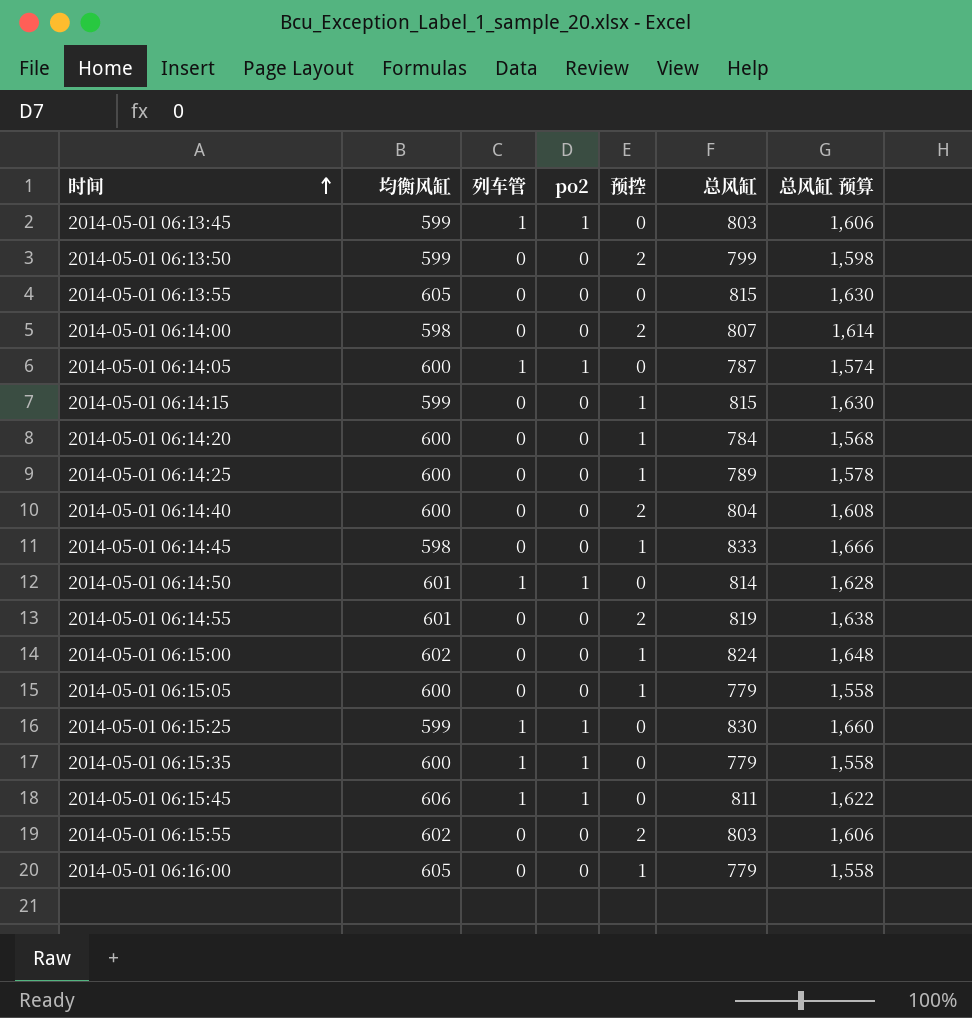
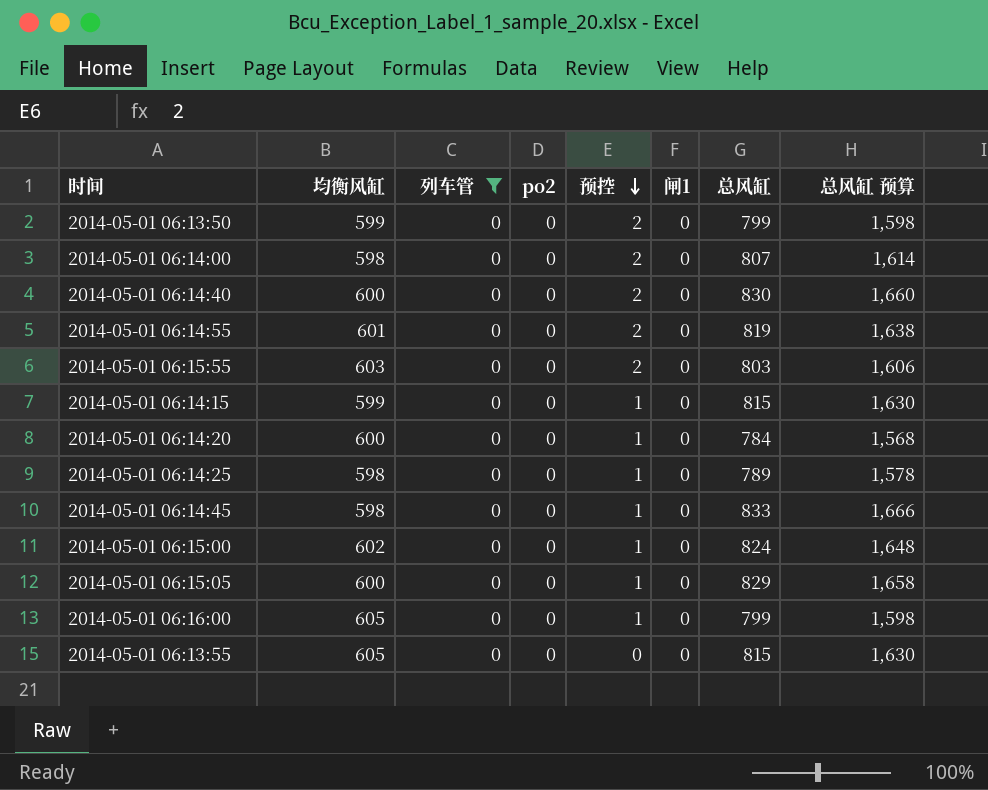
filter: none -> 列车管 = 0
row order: 时间 ascending -> 预控 descending
column 闸1 | position: none -> 6
2014-05-01 06:14:40 | 总风缸: 804 -> 830
2014-05-01 06:14:40 | 总风缸 预算: 1,608 -> 1,660
2014-05-01 06:15:55 | 均衡风缸: 602 -> 603
2014-05-01 06:14:25 | 均衡风缸: 600 -> 598
2014-05-01 06:15:05 | 总风缸: 779 -> 829
2014-05-01 06:15:05 | 总风缸 预算: 1,558 -> 1,658
2014-05-01 06:16:00 | 总风缸: 779 -> 799
2014-05-01 06:16:00 | 总风缸 预算: 1,558 -> 1,598

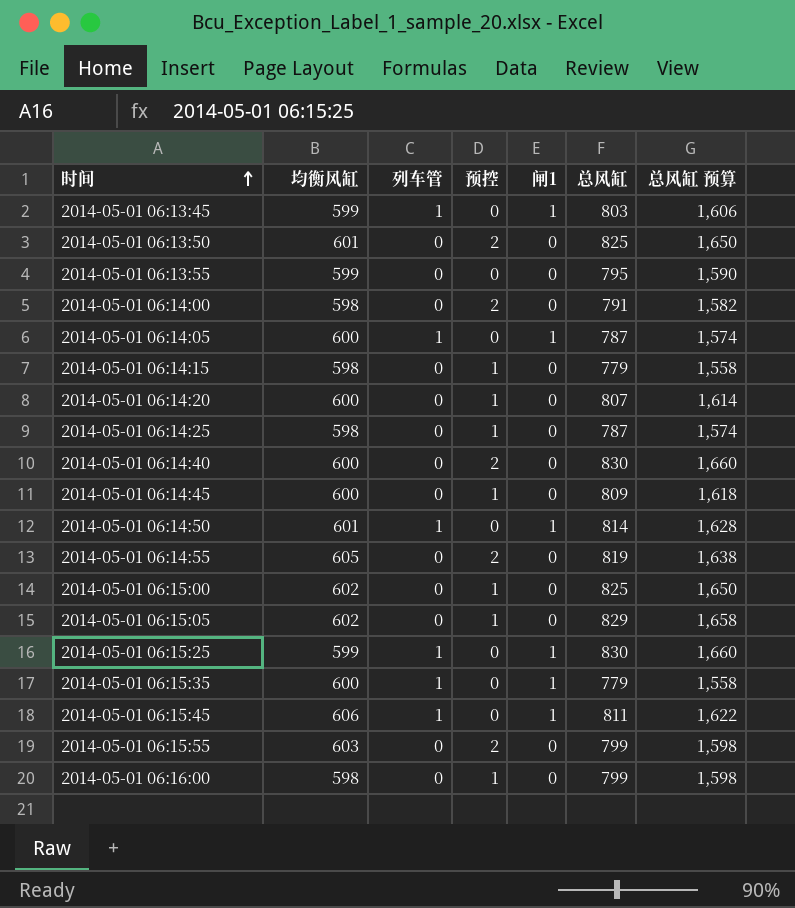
filter: 列车管 = 0 -> none
row order: 预控 descending -> 时间 ascending
column po2 | position: 4 -> none
2014-05-01 06:13:50 | 均衡风缸: 599 -> 601
2014-05-01 06:13:50 | 总风缸: 799 -> 825
2014-05-01 06:13:50 | 总风缸 预算: 1,598 -> 1,650
2014-05-01 06:13:55 | 均衡风缸: 605 -> 599
2014-05-01 06:13:55 | 总风缸: 815 -> 795
2014-05-01 06:13:55 | 总风缸 预算: 1,630 -> 1,590
2014-05-01 06:14:00 | 总风缸: 807 -> 791
2014-05-01 06:14:00 | 总风缸 预算: 1,614 -> 1,582
2014-05-01 06:14:15 | 均衡风缸: 599 -> 598
2014-05-01 06:14:15 | 总风缸: 815 -> 779
2014-05-01 06:14:15 | 总风缸 预算: 1,630 -> 1,558
2014-05-01 06:14:20 | 总风缸: 784 -> 807
2014-05-01 06:14:20 | 总风缸 预算: 1,568 -> 1,614
2014-05-01 06:14:25 | 总风缸: 789 -> 787
2014-05-01 06:14:25 | 总风缸 预算: 1,578 -> 1,574
2014-05-01 06:14:45 | 均衡风缸: 598 -> 600
2014-05-01 06:14:45 | 总风缸: 833 -> 809
2014-05-01 06:14:45 | 总风缸 预算: 1,666 -> 1,618
2014-05-01 06:14:55 | 均衡风缸: 601 -> 605
2014-05-01 06:15:00 | 总风缸: 824 -> 825
2014-05-01 06:15:00 | 总风缸 预算: 1,648 -> 1,650
2014-05-01 06:15:05 | 均衡风缸: 600 -> 602
2014-05-01 06:15:55 | 总风缸: 803 -> 799
2014-05-01 06:15:55 | 总风缸 预算: 1,606 -> 1,598
2014-05-01 06:16:00 | 均衡风缸: 605 -> 598

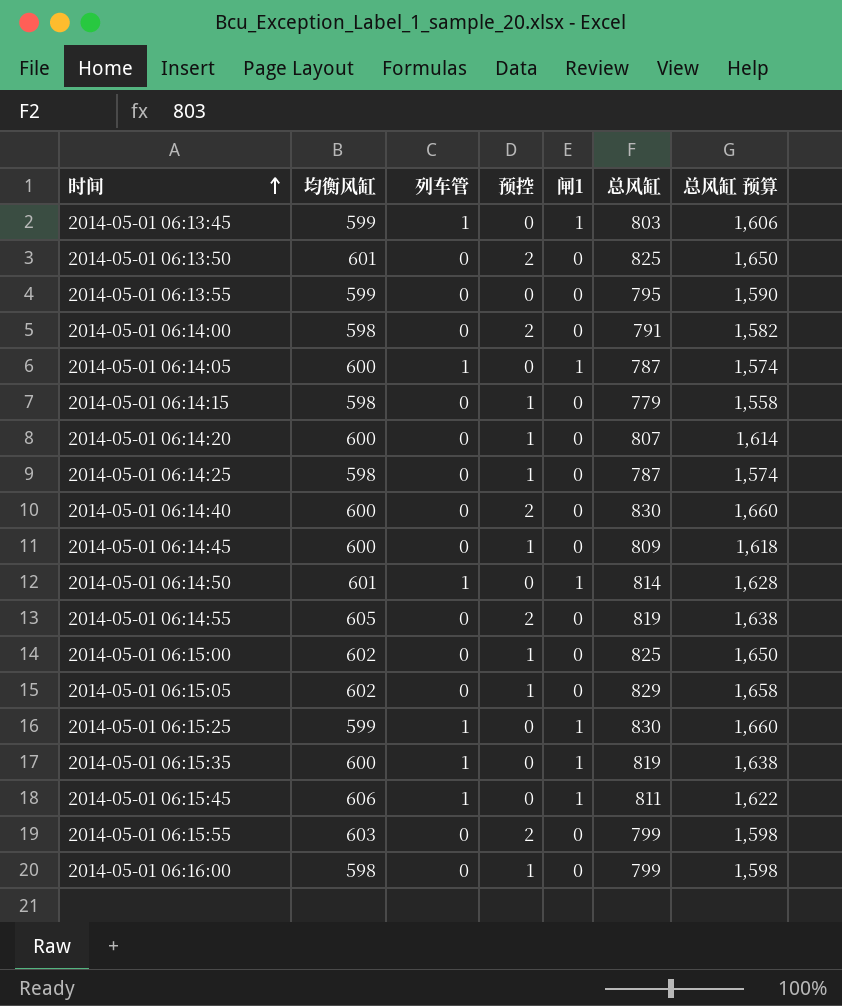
2014-05-01 06:15:35 | 总风缸: 779 -> 819
2014-05-01 06:15:35 | 总风缸 预算: 1,558 -> 1,638

